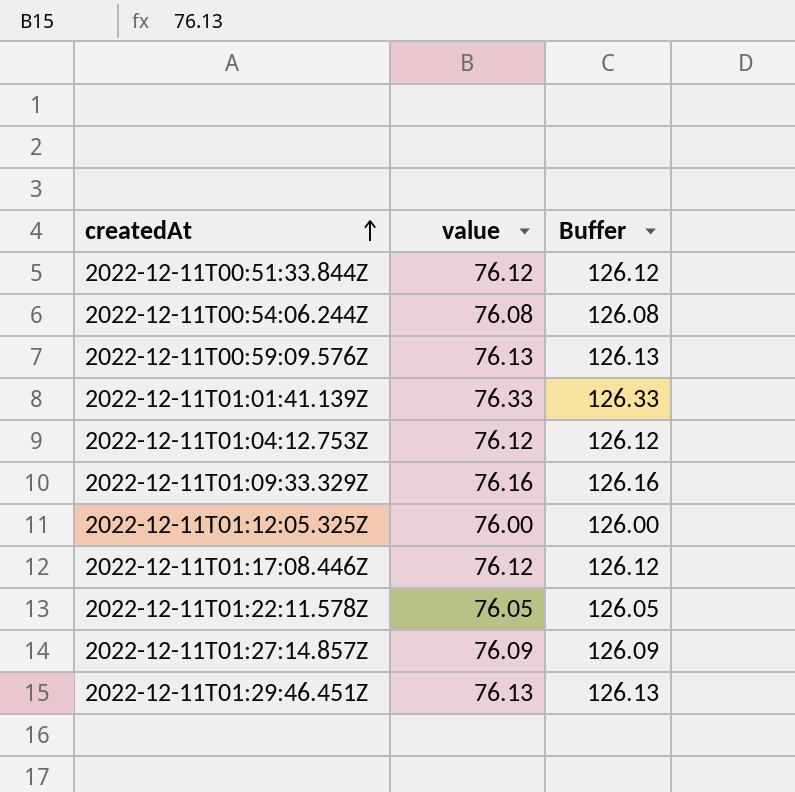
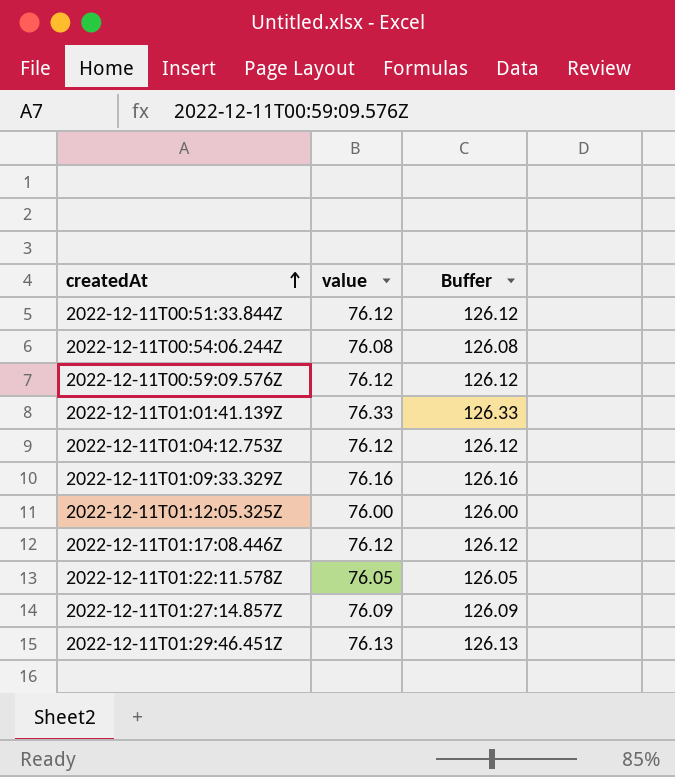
2022-12-11T00:59:09.576Z | value: 76.13 -> 76.12
2022-12-11T00:59:09.576Z | Buffer: 126.13 -> 126.12

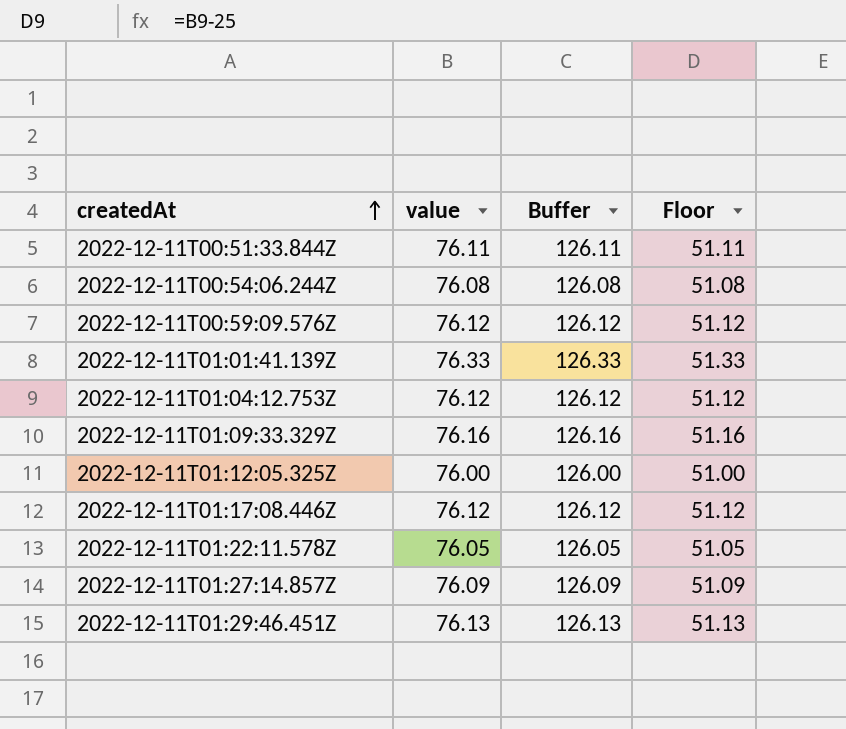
column Floor | formula: none -> [value] - 25
2022-12-11T00:51:33.844Z | value: 76.12 -> 76.11
2022-12-11T00:51:33.844Z | Buffer: 126.12 -> 126.11

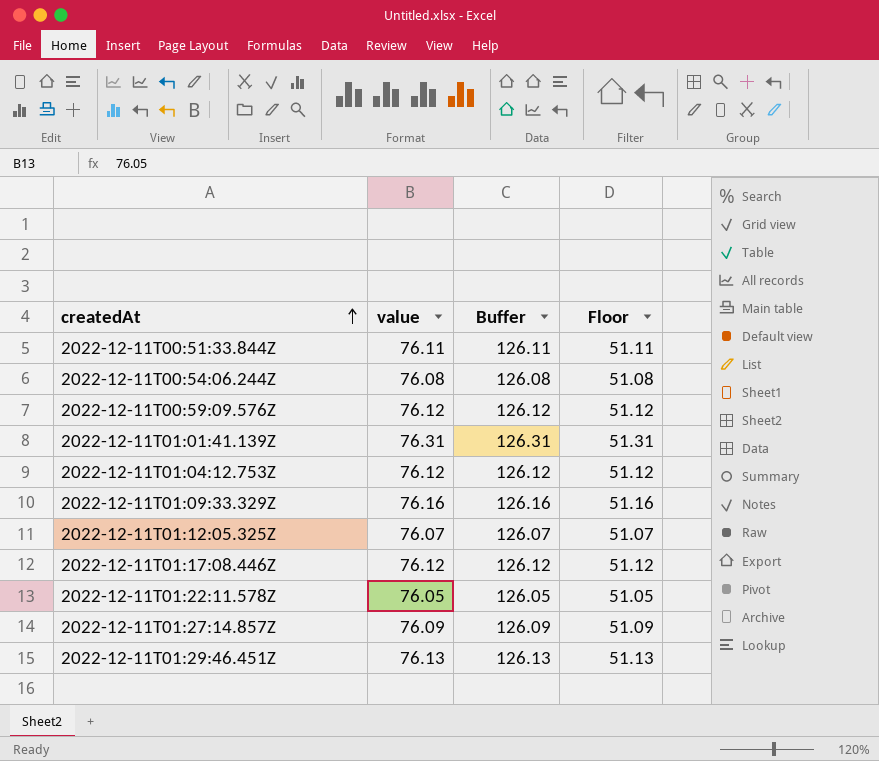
2022-12-11T01:01:41.139Z | value: 76.33 -> 76.31
2022-12-11T01:01:41.139Z | Buffer: 126.33 -> 126.31
2022-12-11T01:01:41.139Z | Floor: 51.33 -> 51.31
2022-12-11T01:12:05.325Z | value: 76.00 -> 76.07
2022-12-11T01:12:05.325Z | Buffer: 126.00 -> 126.07
2022-12-11T01:12:05.325Z | Floor: 51.00 -> 51.07

